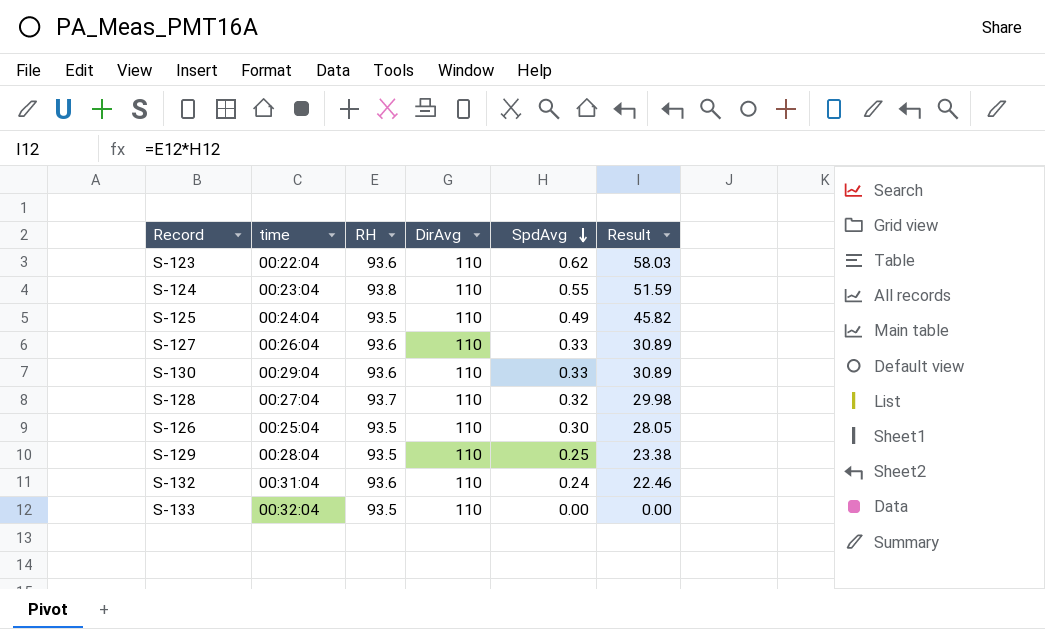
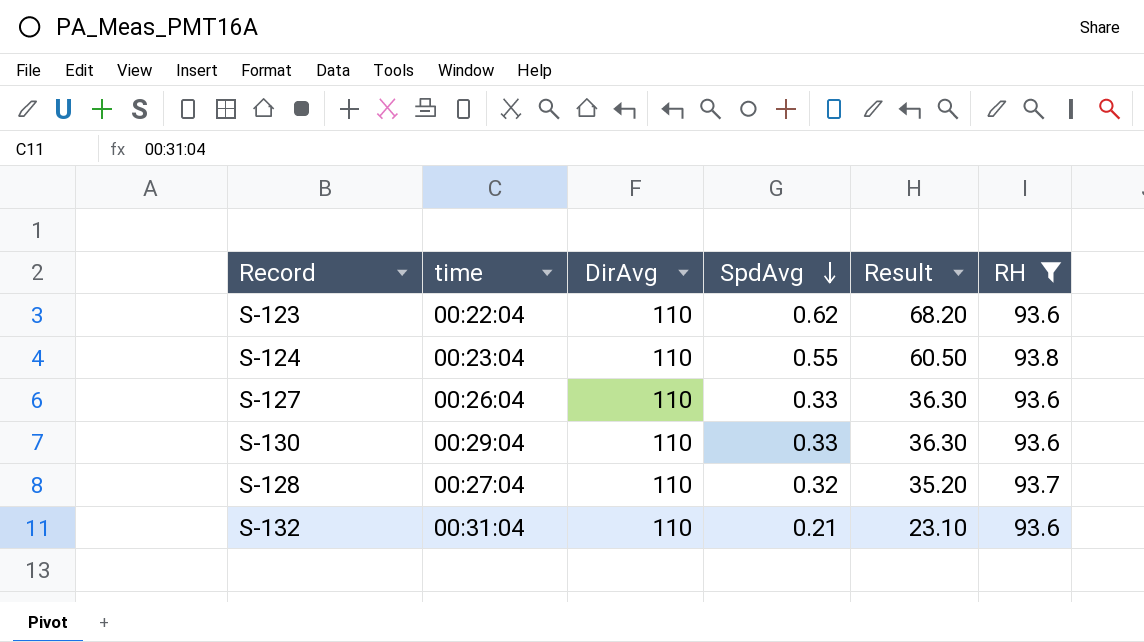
filter: none -> RH != 93.5
column Result | formula: [RH] * [SpdAvg] -> [DirAvg] * [SpdAvg]
column RH | position: 3 -> 6
S-132 | SpdAvg: 0.24 -> 0.21

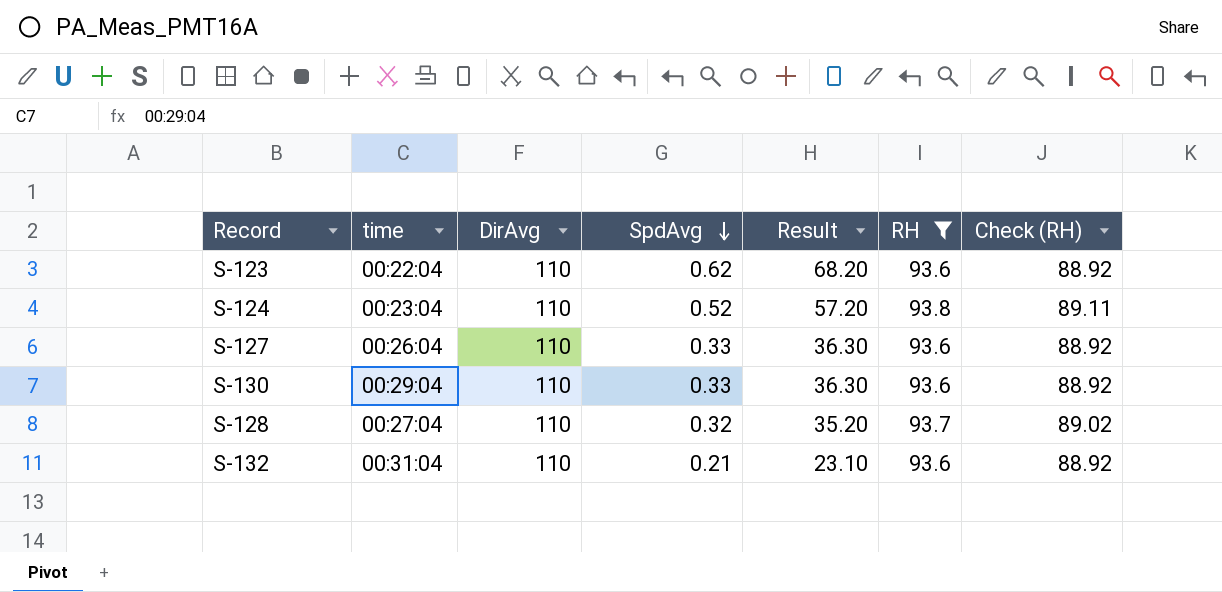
column Check (RH) | formula: none -> [RH] * 0.95
S-124 | SpdAvg: 0.55 -> 0.52
S-124 | Result: 60.50 -> 57.20

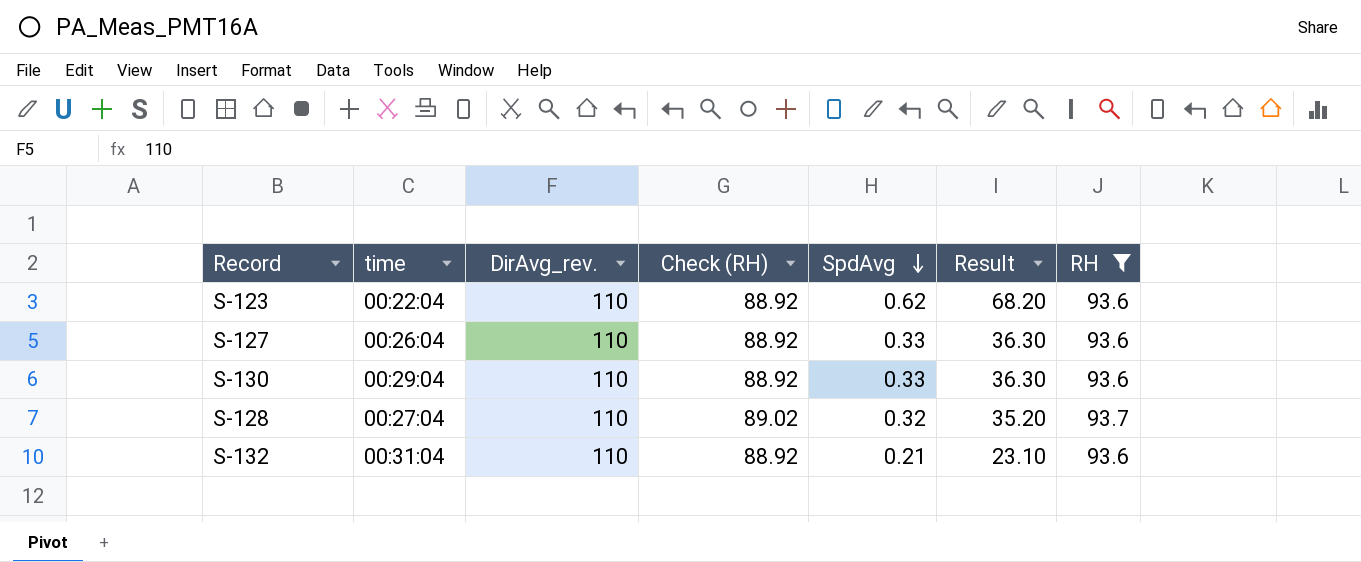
column name: DirAvg -> DirAvg_rev.
column Check (RH) | position: 7 -> 4
row S-124: 00:23:04 | 110 | 0.52 | 57.20 | 93.8 | 89.11 -> none

